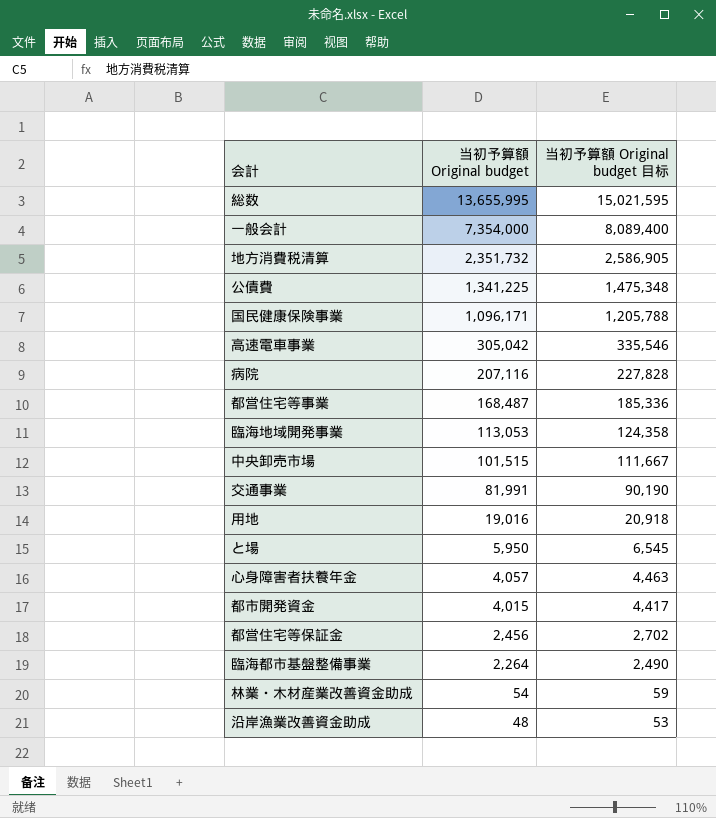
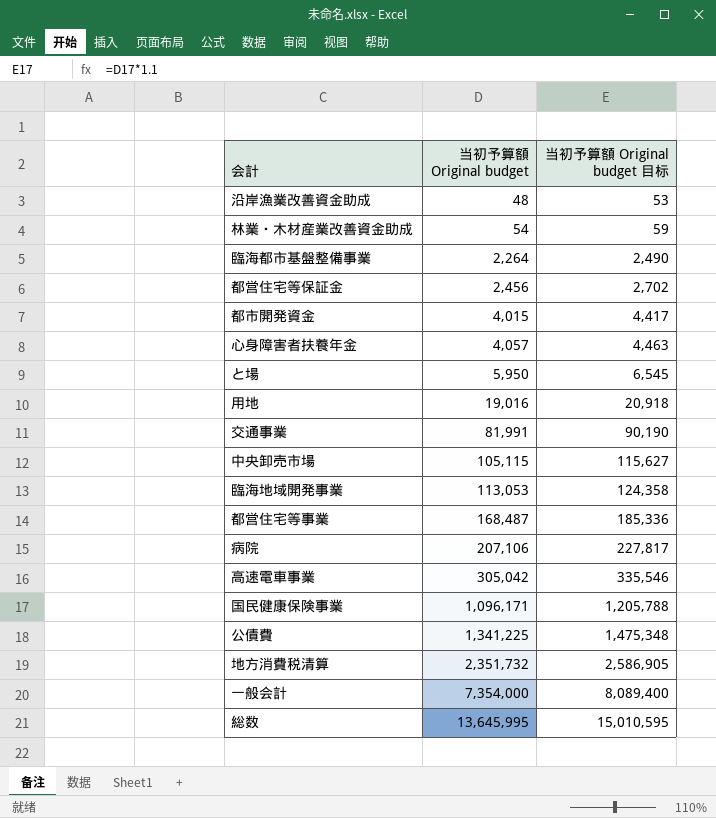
row order: 当初予算額 Original budget descending -> 当初予算額 Original budget ascending
中央卸売市場 | 当初予算額 Original budget: 101,515 -> 105,115
中央卸売市場 | 当初予算額 Original budget 目标: 111,667 -> 115,627
病院 | 当初予算額 Original budget: 207,116 -> 207,106
病院 | 当初予算額 Original budget 目标: 227,828 -> 227,817
総数 | 当初予算額 Original budget: 13,655,995 -> 13,645,995
総数 | 当初予算額 Original budget 目标: 15,021,595 -> 15,010,595

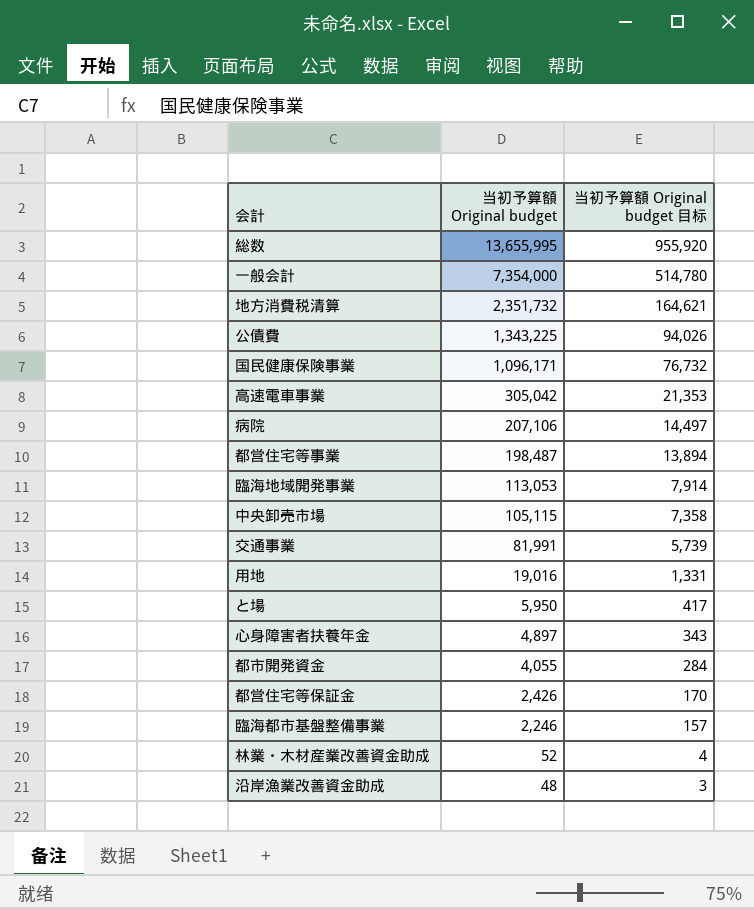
row order: 当初予算額 Original budget ascending -> 当初予算額 Original budget descending
column 当初予算額 Original budget 目标 | formula: [当初予算額 Original budget] * 1.1 -> [当初予算額 Original budget] * 0.07
総数 | 当初予算額 Original budget: 13,645,995 -> 13,655,995
公債費 | 当初予算額 Original budget: 1,341,225 -> 1,343,225
都営住宅等事業 | 当初予算額 Original budget: 168,487 -> 198,487
心身障害者扶養年金 | 当初予算額 Original budget: 4,057 -> 4,897
都市開発資金 | 当初予算額 Original budget: 4,015 -> 4,055
都営住宅等保証金 | 当初予算額 Original budget: 2,456 -> 2,426
臨海都市基盤整備事業 | 当初予算額 Original budget: 2,264 -> 2,246
林業・木材産業改善資金助成 | 当初予算額 Original budget: 54 -> 52

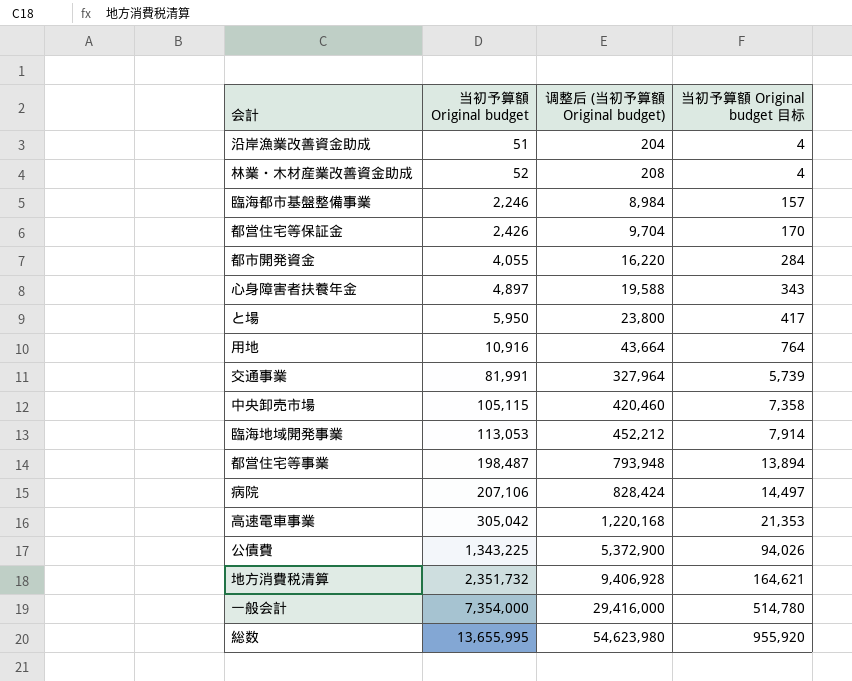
row order: 当初予算額 Original budget descending -> 当初予算額 Original budget ascending
column 调整后 (当初予算額 Original budget) | formula: none -> [当初予算額 Original budget] * 4
row 国民健康保険事業: 1,096,171 | 76,732 -> none
沿岸漁業改善資金助成 | 当初予算額 Original budget: 48 -> 51
沿岸漁業改善資金助成 | 当初予算額 Original budget 目标: 3 -> 4
用地 | 当初予算額 Original budget: 19,016 -> 10,916
用地 | 当初予算額 Original budget 目标: 1,331 -> 764

